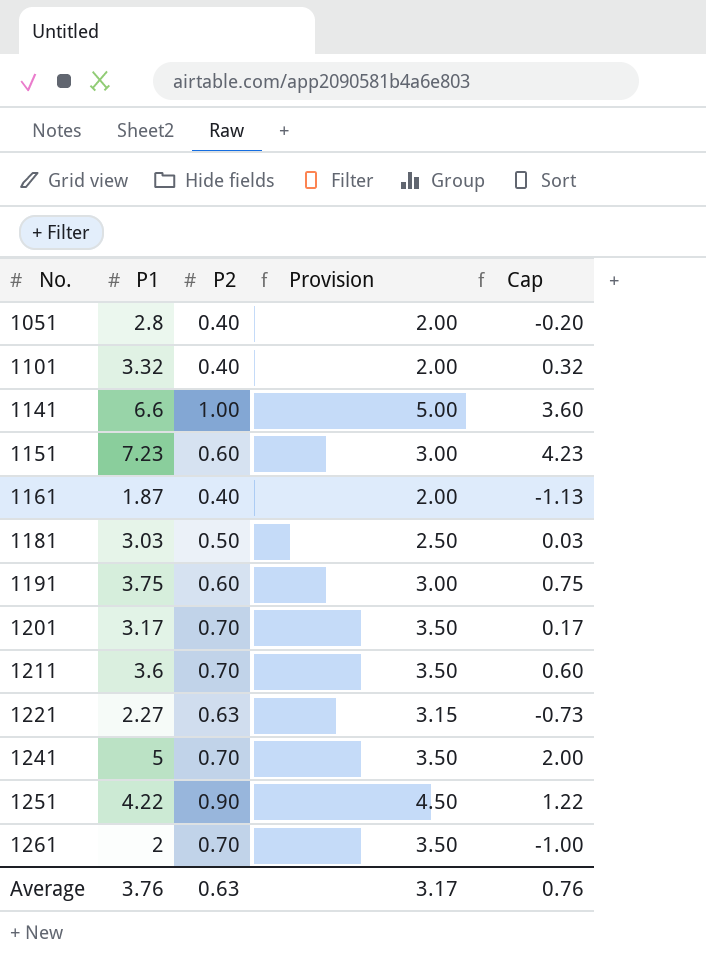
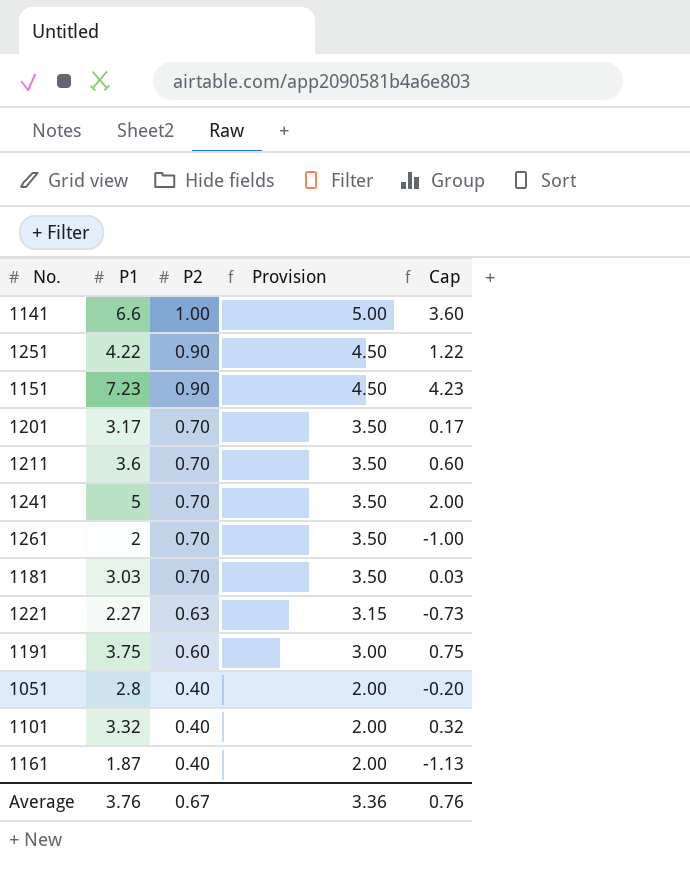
row order: No. ascending -> P2 descending
1151 | P2: 0.60 -> 0.90
1151 | Provision: 3.00 -> 4.50
1181 | P2: 0.50 -> 0.70
1181 | Provision: 2.50 -> 3.50
Average | P2: 0.63 -> 0.67
Average | Provision: 3.17 -> 3.36

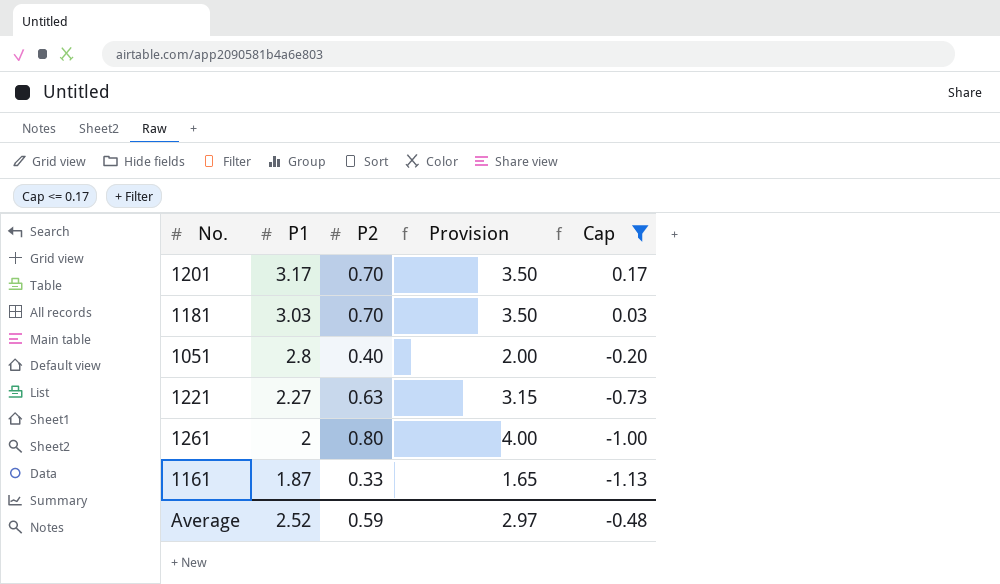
filter: none -> Cap <= 0.17
row order: P2 descending -> P1 descending
1261 | P2: 0.70 -> 0.80
1261 | Provision: 3.50 -> 4.00
1161 | P2: 0.40 -> 0.33
1161 | Provision: 2.00 -> 1.65
Average | P1: 3.76 -> 2.52
Average | P2: 0.67 -> 0.59
Average | Provision: 3.36 -> 2.97
Average | Cap: 0.76 -> -0.48

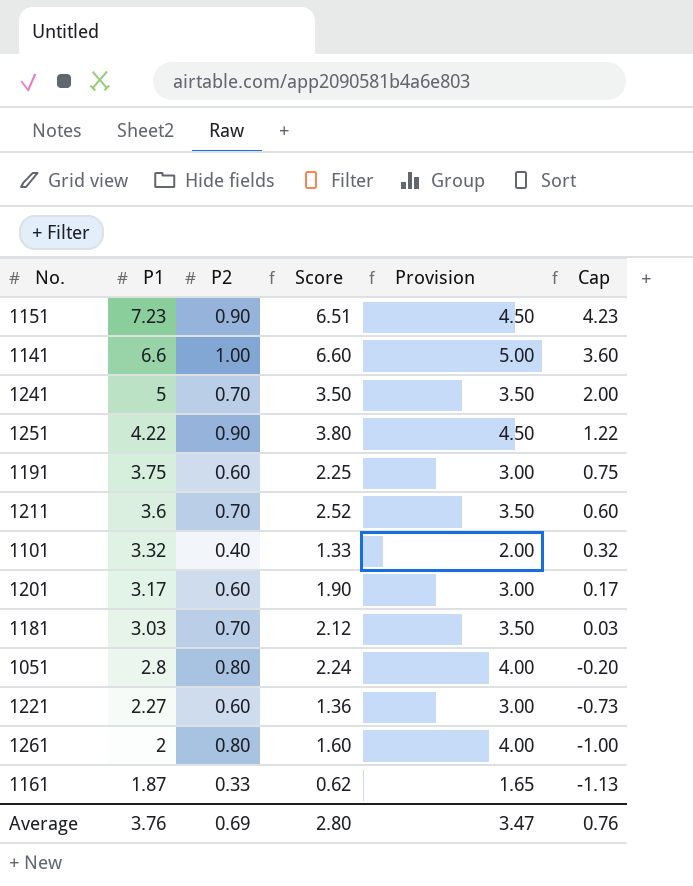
filter: Cap <= 0.17 -> none
column Score | formula: none -> [P1] * [P2]
1201 | P2: 0.70 -> 0.60
1201 | Provision: 3.50 -> 3.00
1051 | P2: 0.40 -> 0.80
1051 | Provision: 2.00 -> 4.00
1221 | P2: 0.63 -> 0.60
1221 | Provision: 3.15 -> 3.00
Average | P1: 2.52 -> 3.76
Average | P2: 0.59 -> 0.69
Average | Provision: 2.97 -> 3.47
Average | Cap: -0.48 -> 0.76

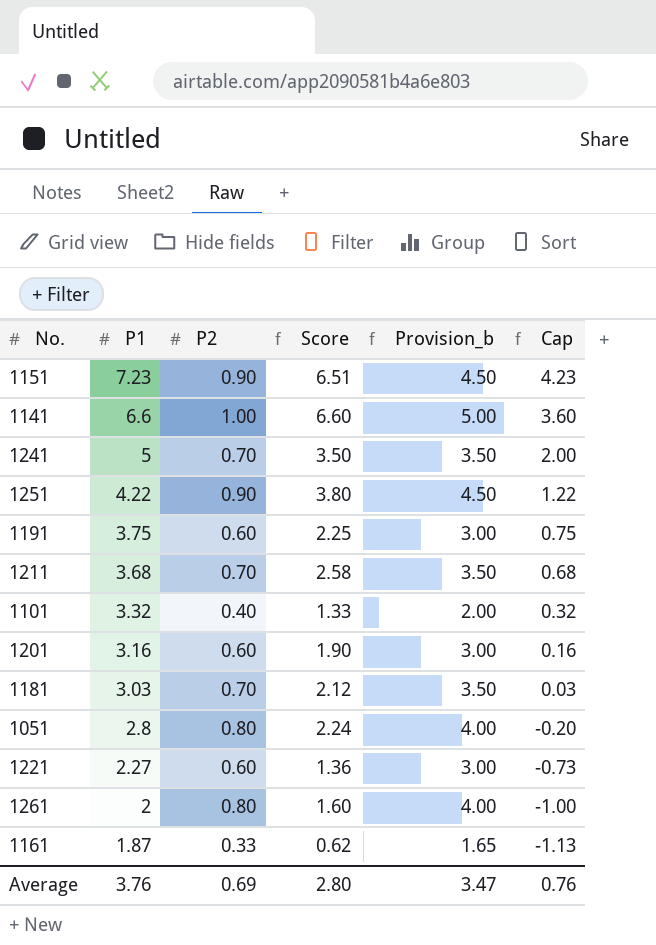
column name: Provision -> Provision_b
1211 | P1: 3.6 -> 3.68
1211 | Score: 2.52 -> 2.58
1211 | Cap: 0.60 -> 0.68
1201 | P1: 3.17 -> 3.16
1201 | Cap: 0.17 -> 0.16

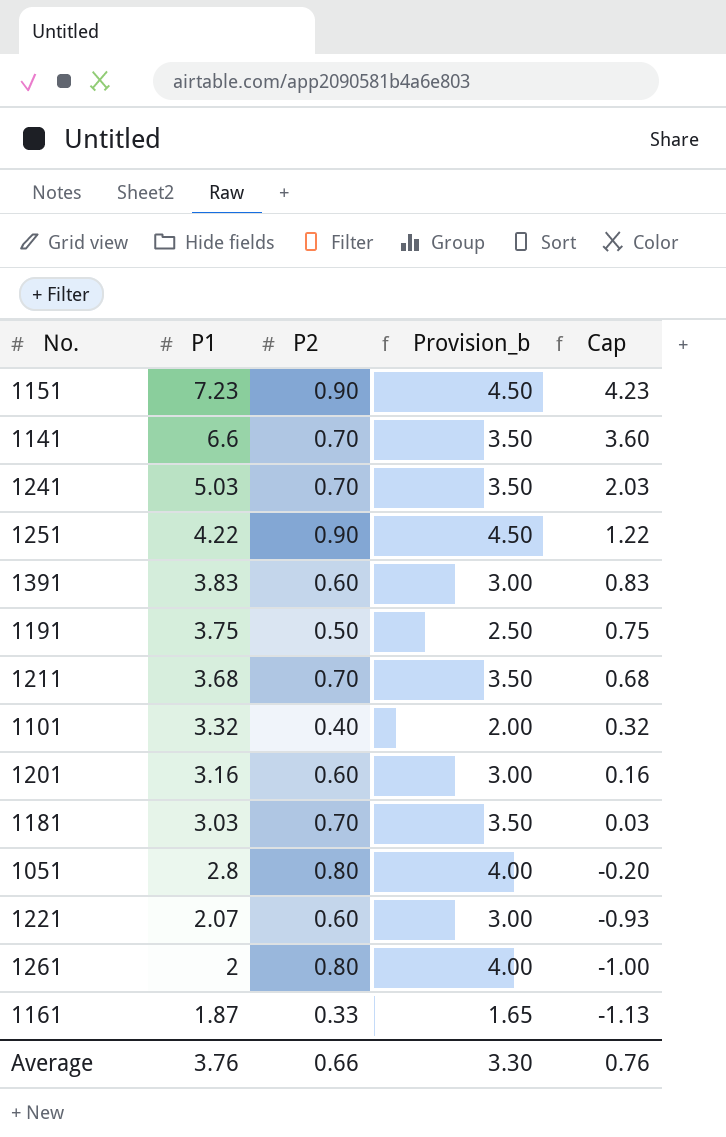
column Score | formula: [P1] * [P2] -> none
1141 | P2: 1.00 -> 0.70
1141 | Provision_b: 5.00 -> 3.50
1241 | P1: 5 -> 5.03
1241 | Cap: 2.00 -> 2.03
row 1391: none -> 3.83 | 0.60 | 3.00 | 0.83
1191 | P2: 0.60 -> 0.50
1191 | Provision_b: 3.00 -> 2.50
1221 | P1: 2.27 -> 2.07
1221 | Cap: -0.73 -> -0.93
Average | P2: 0.69 -> 0.66
Average | Provision_b: 3.47 -> 3.30

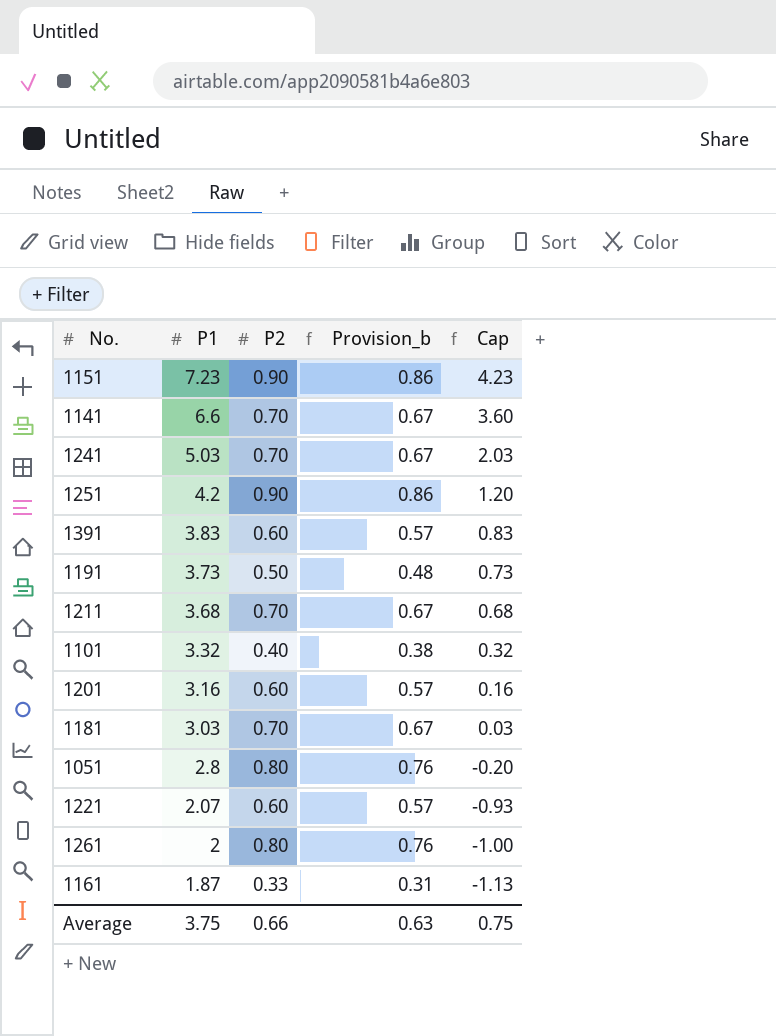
column Provision_b | formula: [P2] * 5 -> [P2] * 0.95
1251 | P1: 4.22 -> 4.2
1251 | Cap: 1.22 -> 1.20
1191 | P1: 3.75 -> 3.73
1191 | Cap: 0.75 -> 0.73
Average | P1: 3.76 -> 3.75
Average | Provision_b: 3.30 -> 0.63
Average | Cap: 0.76 -> 0.75

